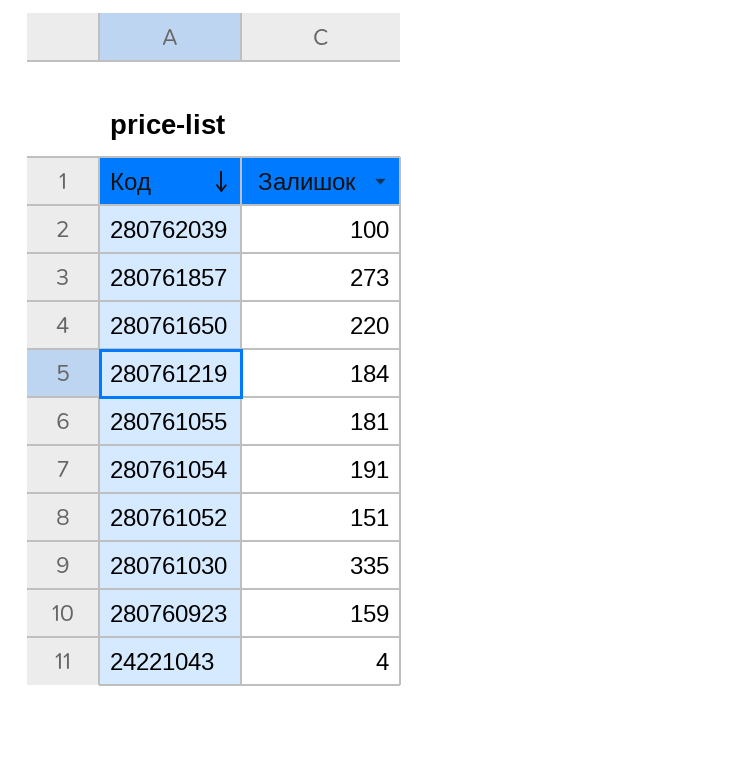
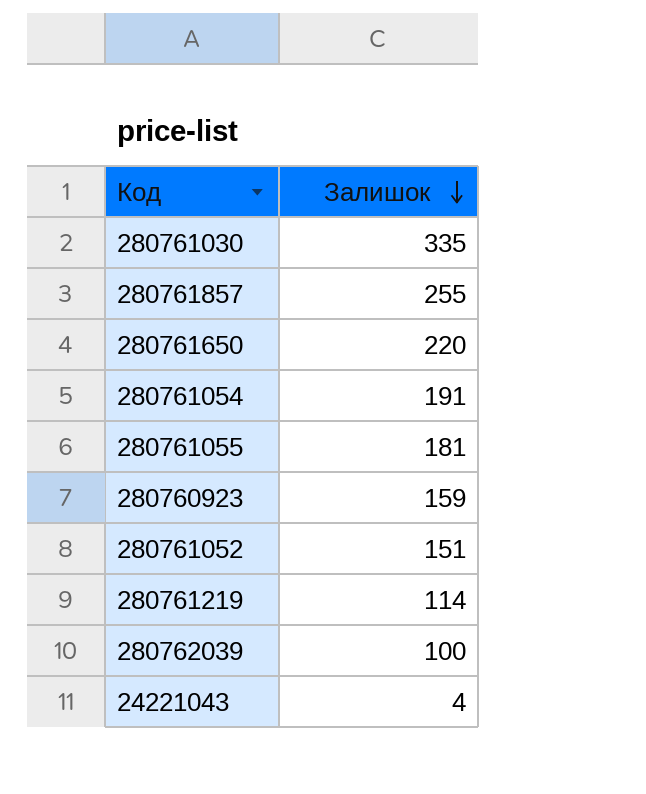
row order: Код descending -> Залишок descending
280761857 | Залишок: 273 -> 255
280761219 | Залишок: 184 -> 114

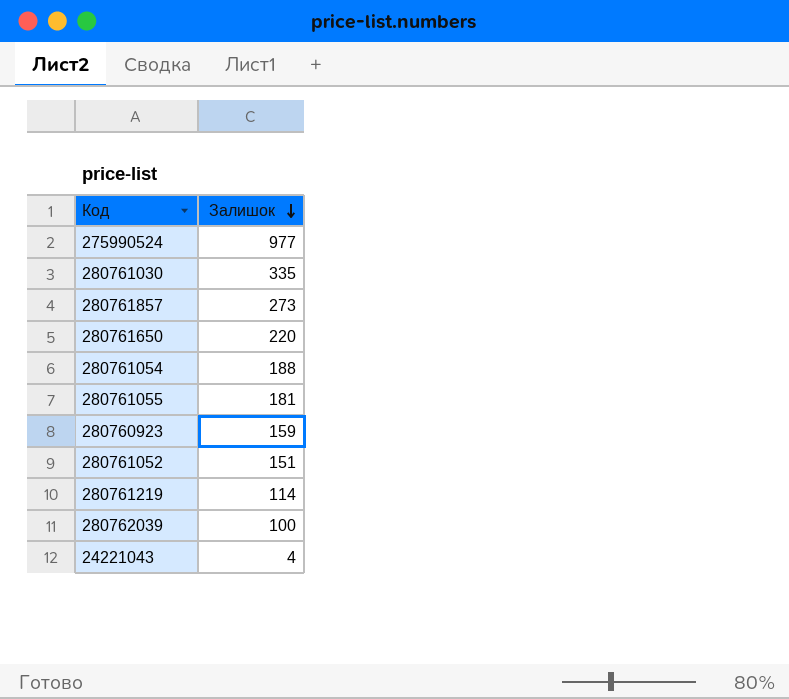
row 275990524: none -> 977
280761857 | Залишок: 255 -> 273
280761054 | Залишок: 191 -> 188

